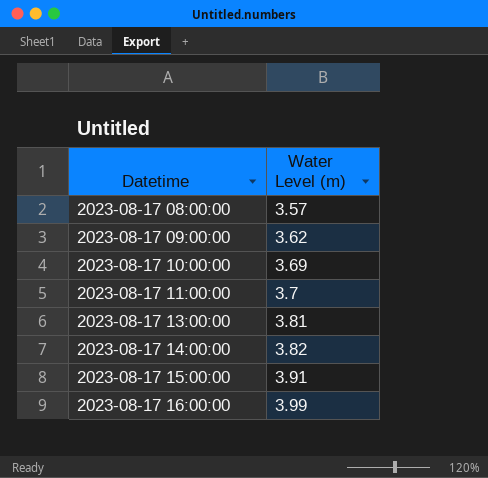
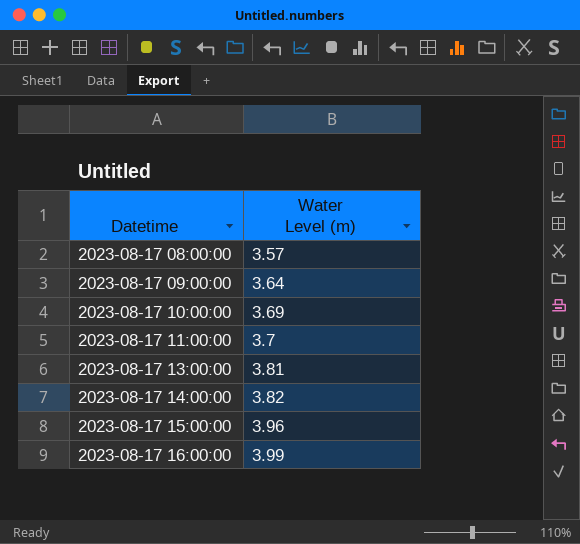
2023-08-17 09:00:00 | Water Level (m): 3.62 -> 3.64
2023-08-17 15:00:00 | Water Level (m): 3.91 -> 3.96

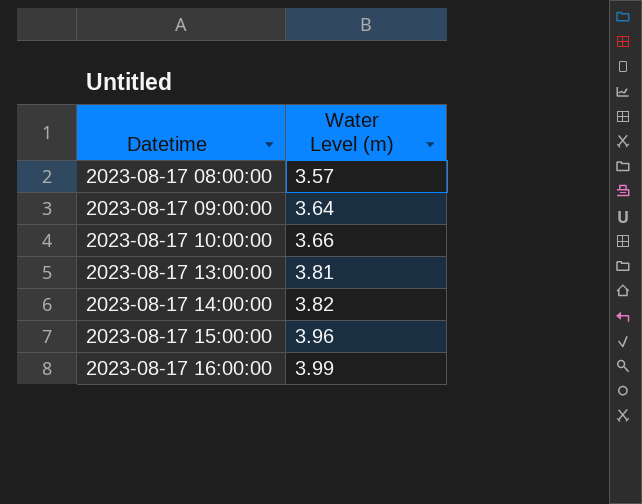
row 2023-08-17 11:00:00: 3.7 -> none
2023-08-17 10:00:00 | Water Level (m): 3.69 -> 3.66

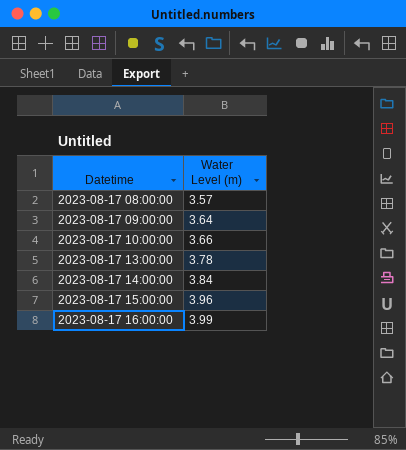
2023-08-17 13:00:00 | Water Level (m): 3.81 -> 3.78
2023-08-17 14:00:00 | Water Level (m): 3.82 -> 3.84

